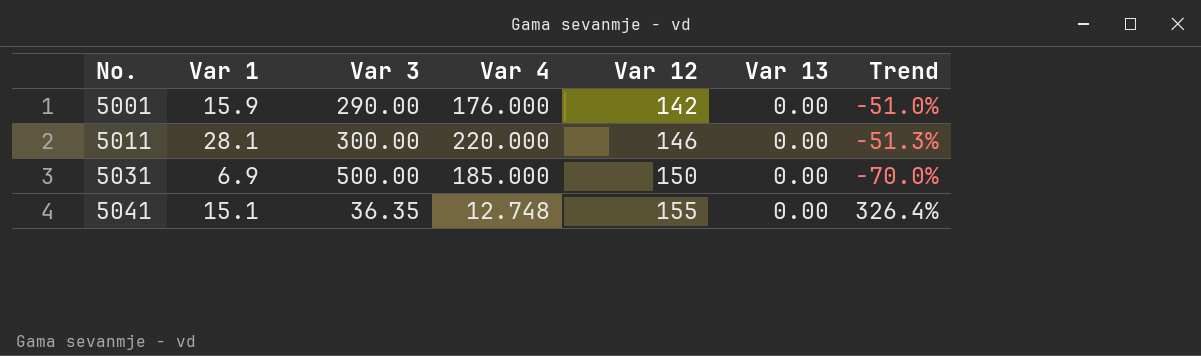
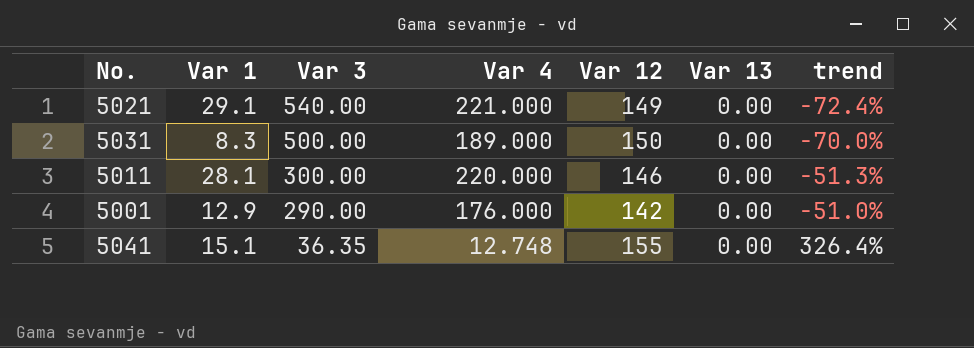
row order: No. ascending -> Var 3 descending
column name: Trend -> trend
row 5021: none -> 29.1 | 540.00 | 221.000 | 149 | 0.00 | -72.4%
5031 | Var 1: 6.9 -> 8.3
5031 | Var 4: 185.000 -> 189.000
5001 | Var 1: 15.9 -> 12.9

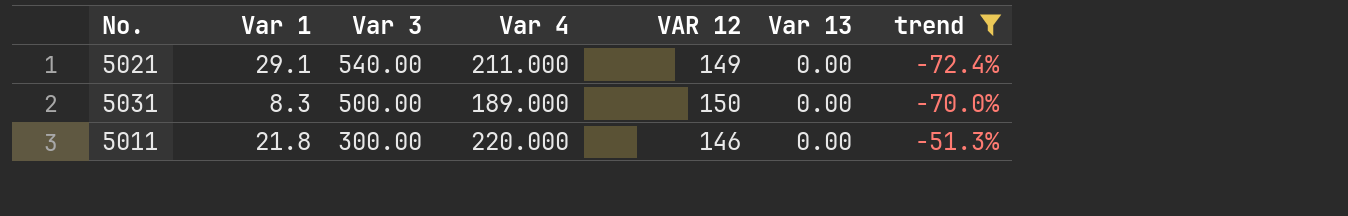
filter: none -> trend <= -51.3%
column name: Var 12 -> VAR 12
5021 | Var 4: 221.000 -> 211.000
5011 | Var 1: 28.1 -> 21.8

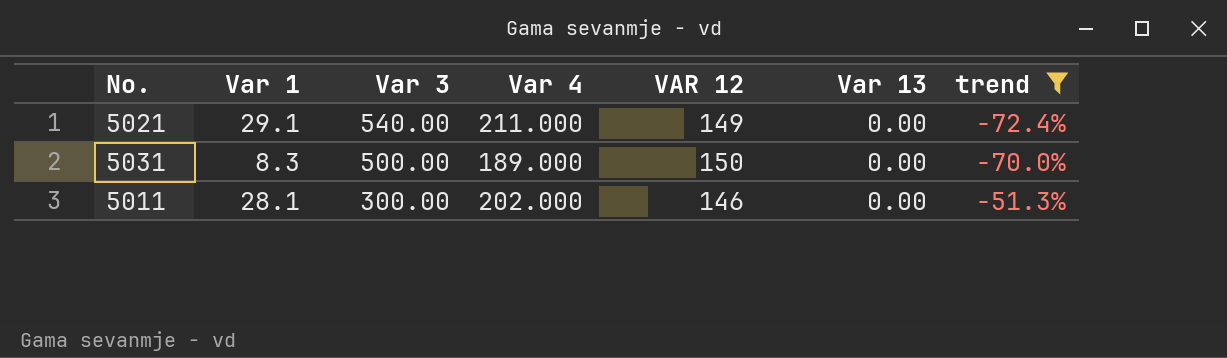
5011 | Var 1: 21.8 -> 28.1
5011 | Var 4: 220.000 -> 202.000

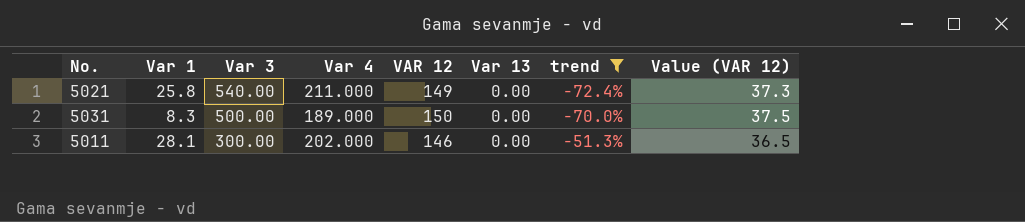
column Value (VAR 12) | formula: none -> [VAR 12] * 0.25
5021 | Var 1: 29.1 -> 25.8

